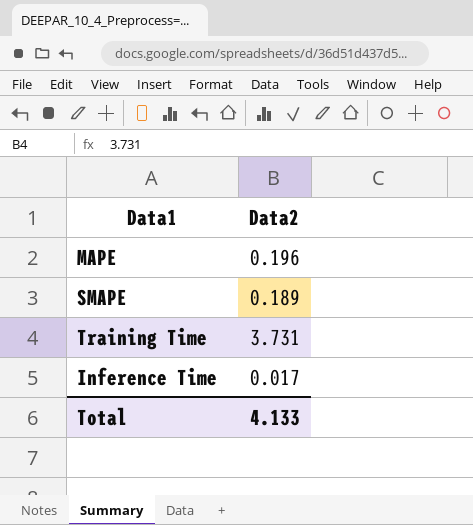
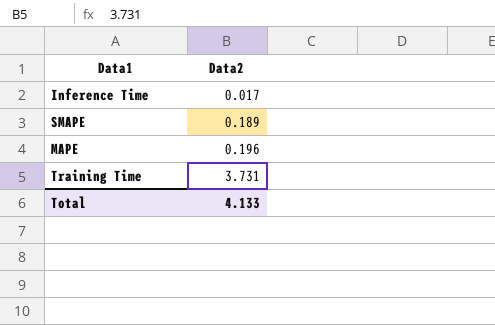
row order: none -> Data2 ascending

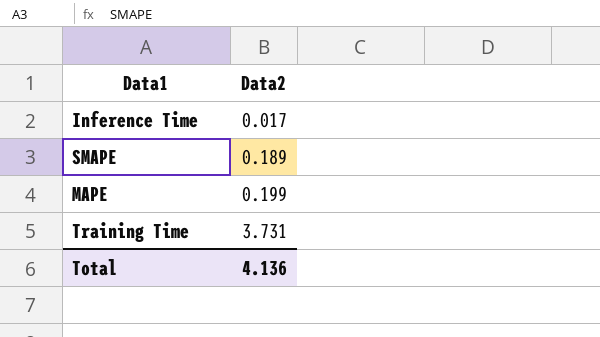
MAPE | Data2: 0.196 -> 0.199
Total | Data2: 4.133 -> 4.136

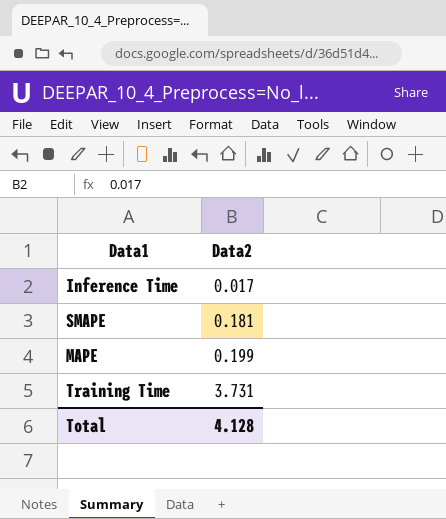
SMAPE | Data2: 0.189 -> 0.181
Total | Data2: 4.136 -> 4.128

